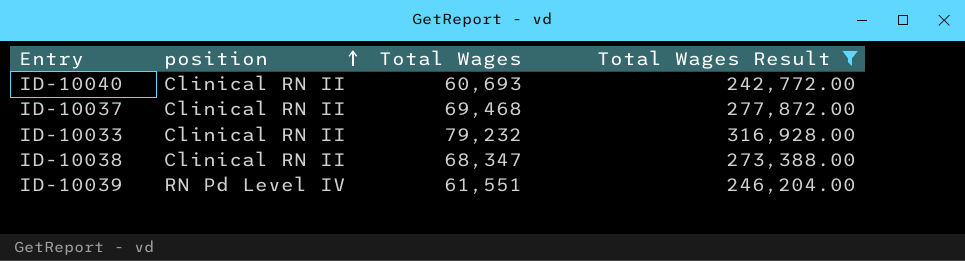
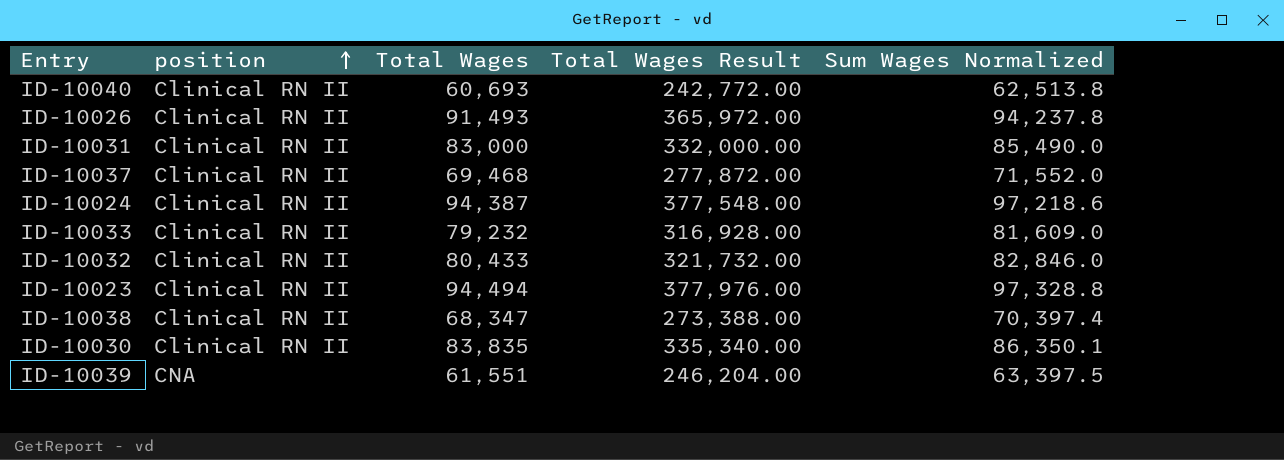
filter: Total Wages Result <= 316,928.00 -> none
column Sum Wages Normalized | formula: none -> [Total Wages] * 1.03
ID-10039 | position: RN Pd Level IV -> CNA

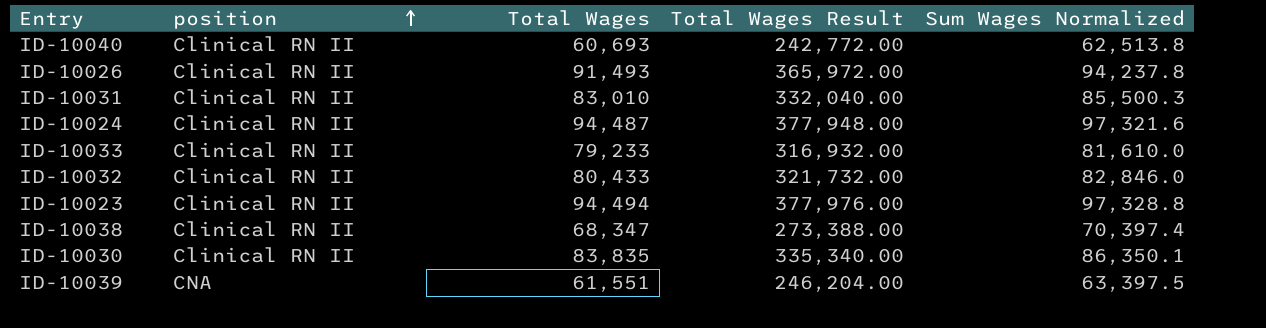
row ID-10037: Clinical RN II | 69,468 | 277,872.00 | 71,552.0 -> none
ID-10031 | Total Wages: 83,000 -> 83,010
ID-10031 | Total Wages Result: 332,000.00 -> 332,040.00
ID-10031 | Sum Wages Normalized: 85,490.0 -> 85,500.3
ID-10024 | Total Wages: 94,387 -> 94,487
ID-10024 | Total Wages Result: 377,548.00 -> 377,948.00
ID-10024 | Sum Wages Normalized: 97,218.6 -> 97,321.6
ID-10033 | Total Wages: 79,232 -> 79,233
ID-10033 | Total Wages Result: 316,928.00 -> 316,932.00
ID-10033 | Sum Wages Normalized: 81,609.0 -> 81,610.0

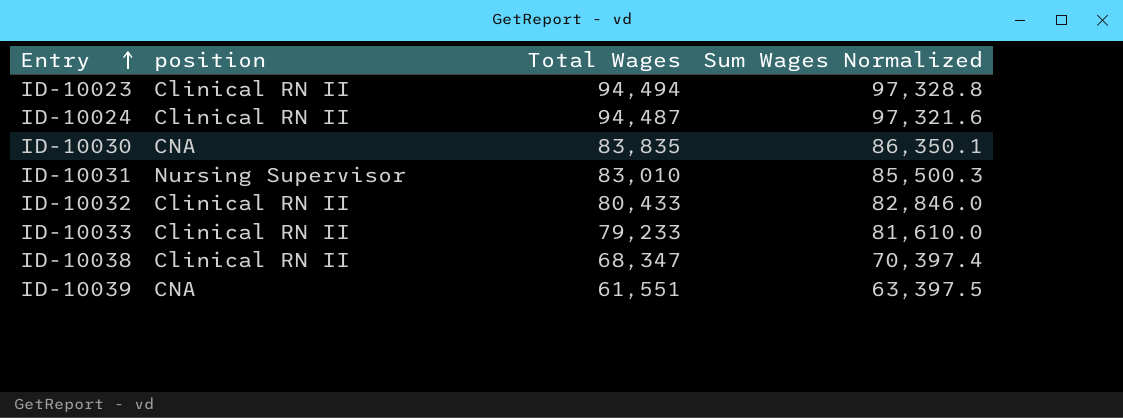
row order: position ascending -> Entry ascending
column Total Wages Result | formula: [Total Wages] * 4 -> none
row ID-10040: Clinical RN II | 60,693 | 242,772.00 | 62,513.8 -> none
row ID-10026: Clinical RN II | 91,493 | 365,972.00 | 94,237.8 -> none
ID-10030 | position: Clinical RN II -> CNA
ID-10031 | position: Clinical RN II -> Nursing Supervisor

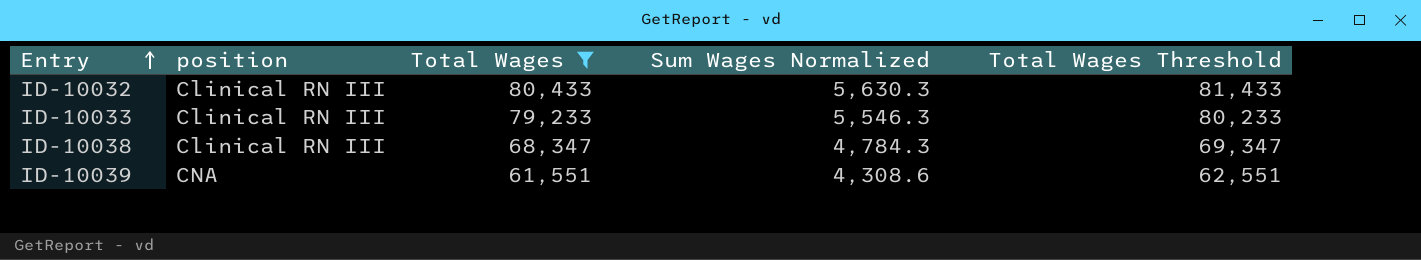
filter: none -> Total Wages <= 80,433
column Sum Wages Normalized | formula: [Total Wages] * 1.03 -> [Total Wages] * 0.07
column Total Wages Threshold | formula: none -> [Total Wages] + 1000
ID-10032 | position: Clinical RN II -> Clinical RN III
ID-10033 | position: Clinical RN II -> Clinical RN III
ID-10038 | position: Clinical RN II -> Clinical RN III

